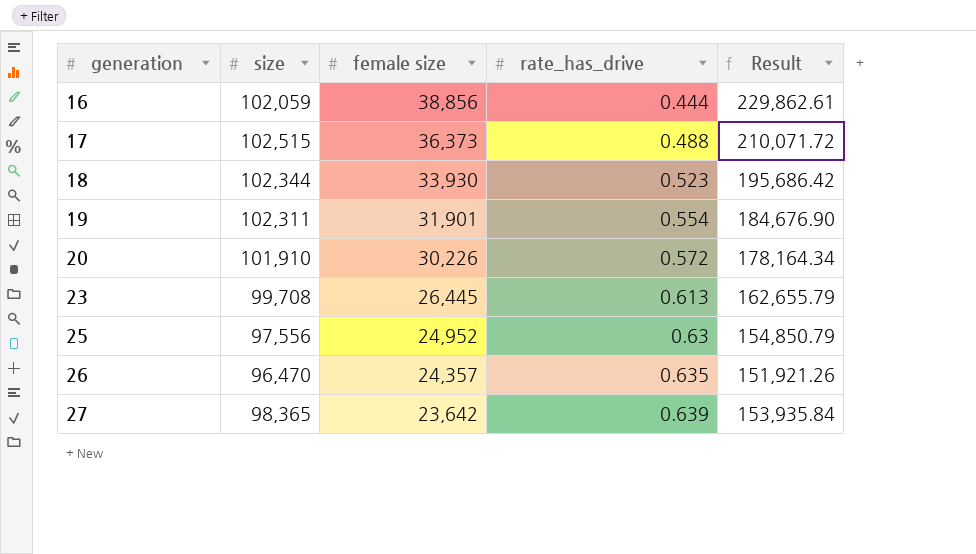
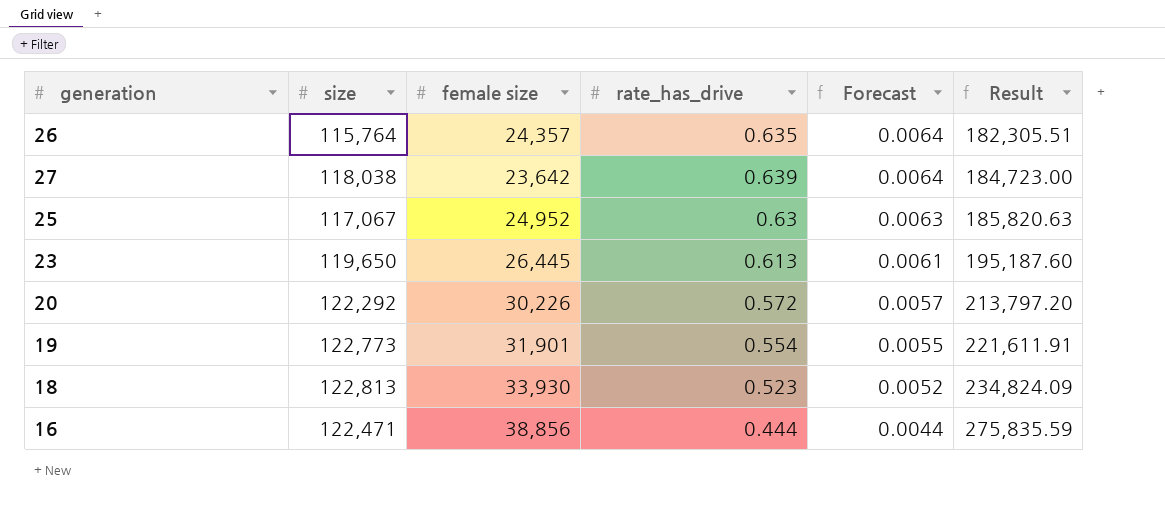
row order: generation ascending -> Forecast descending
column Forecast | formula: none -> [rate_has_drive] * 0.01
row 17: 102,515 | 36,373 | 0.488 | 210,071.72 -> none
26 | size: 96,470 -> 115,764
26 | Result: 151,921.26 -> 182,305.51
27 | size: 98,365 -> 118,038
27 | Result: 153,935.84 -> 184,723.00
25 | size: 97,556 -> 117,067
25 | Result: 154,850.79 -> 185,820.63
23 | size: 99,708 -> 119,650
23 | Result: 162,655.79 -> 195,187.60
20 | size: 101,910 -> 122,292
20 | Result: 178,164.34 -> 213,797.20
19 | size: 102,311 -> 122,773
19 | Result: 184,676.90 -> 221,611.91
18 | size: 102,344 -> 122,813
18 | Result: 195,686.42 -> 234,824.09
16 | size: 102,059 -> 122,471
16 | Result: 229,862.61 -> 275,835.59

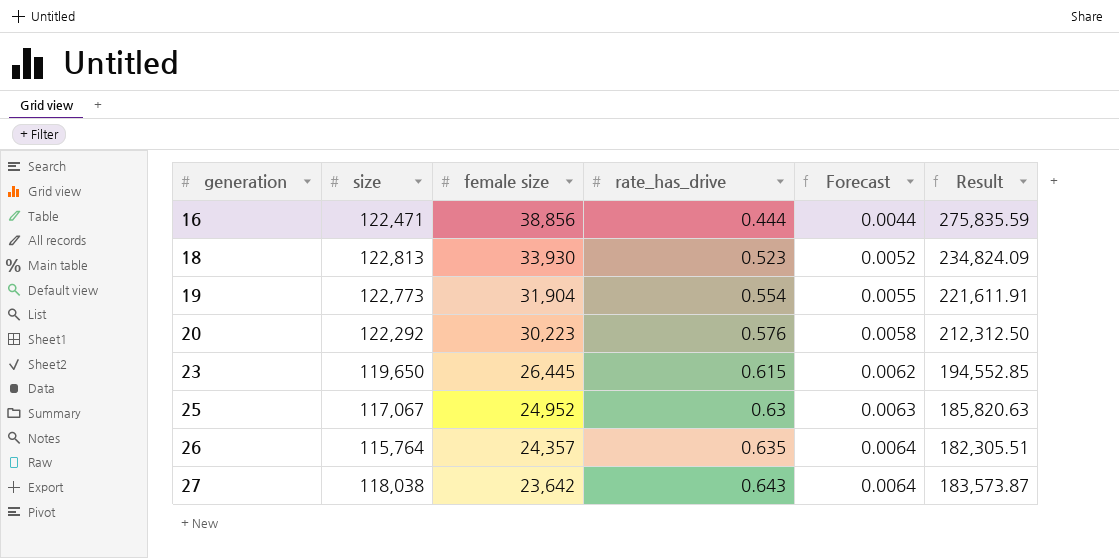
row order: Forecast descending -> generation ascending
19 | female size: 31,901 -> 31,904
20 | female size: 30,226 -> 30,223
20 | rate_has_drive: 0.572 -> 0.576
20 | Forecast: 0.0057 -> 0.0058
20 | Result: 213,797.20 -> 212,312.50
23 | rate_has_drive: 0.613 -> 0.615
23 | Forecast: 0.0061 -> 0.0062
23 | Result: 195,187.60 -> 194,552.85
27 | rate_has_drive: 0.639 -> 0.643
27 | Result: 184,723.00 -> 183,573.87

